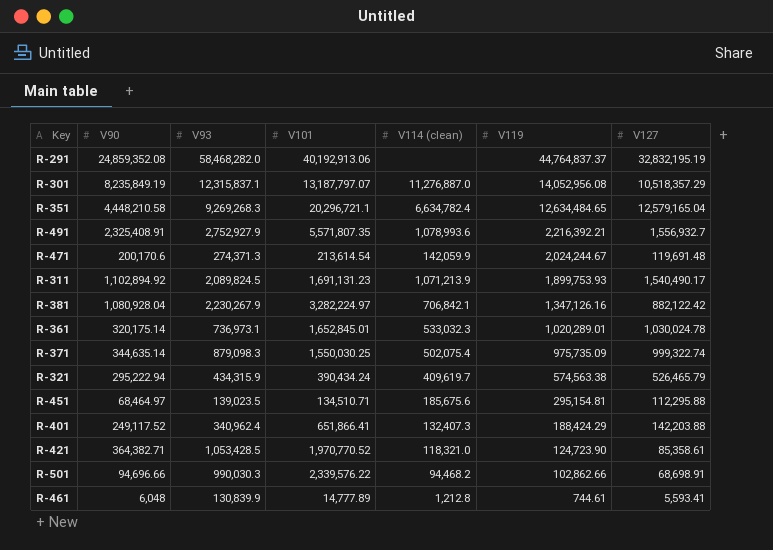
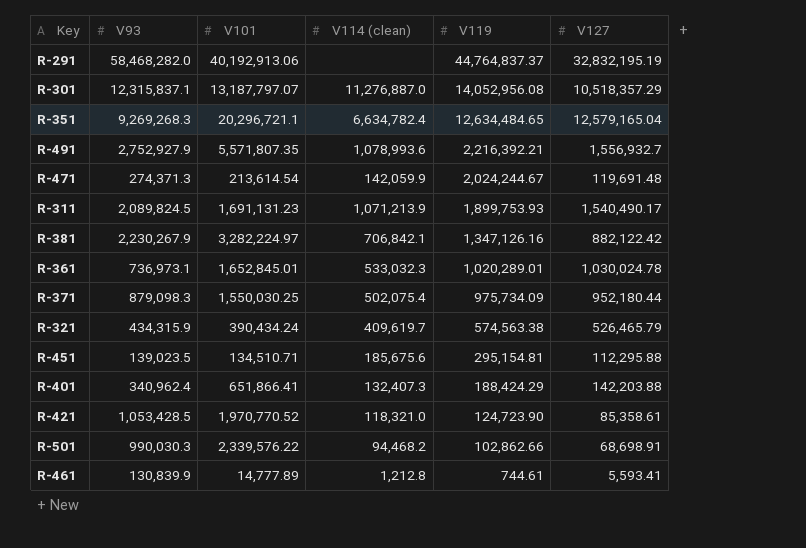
column V90 | position: 2 -> none
R-371 | V119: 975,735.09 -> 975,734.09
R-371 | V127: 999,322.74 -> 952,180.44

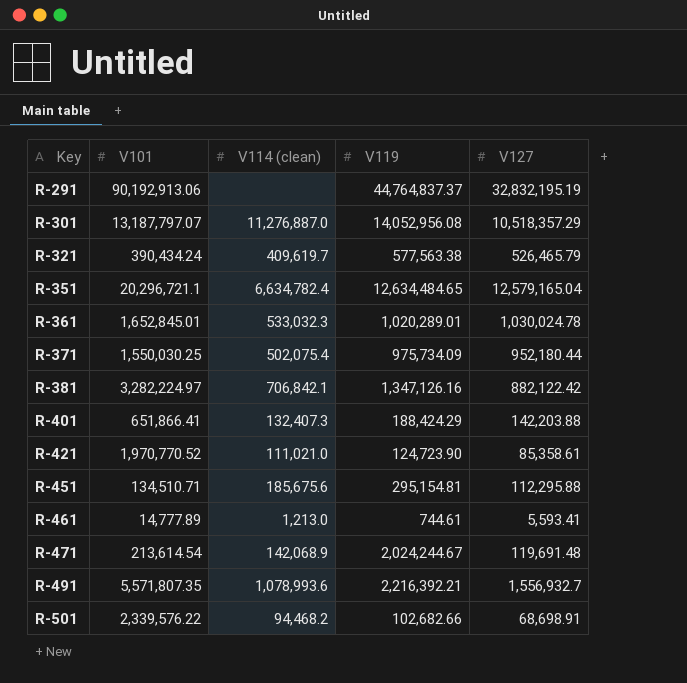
row order: V119 descending -> Key ascending
column V93 | position: 2 -> none
row R-311: 2,089,824.5 | 1,691,131.23 | 1,071,213.9 | 1,899,753.93 | 1,540,490.17 -> none
R-291 | V101: 40,192,913.06 -> 90,192,913.06
R-321 | V119: 574,563.38 -> 577,563.38
R-421 | V114 (clean): 118,321.0 -> 111,021.0
R-461 | V114 (clean): 1,212.8 -> 1,213.0
R-471 | V114 (clean): 142,059.9 -> 142,068.9
R-501 | V119: 102,862.66 -> 102,682.66

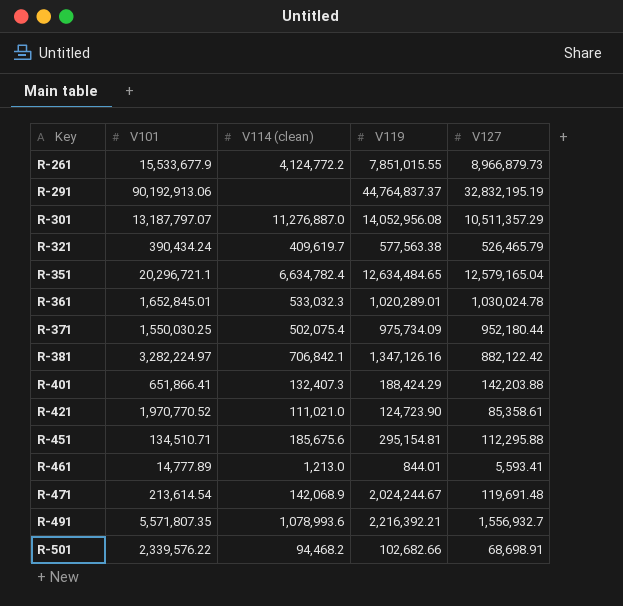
row R-261: none -> 15,533,677.9 | 4,124,772.2 | 7,851,015.55 | 8,966,879.73
R-301 | V127: 10,518,357.29 -> 10,511,357.29
R-461 | V119: 744.61 -> 844.01

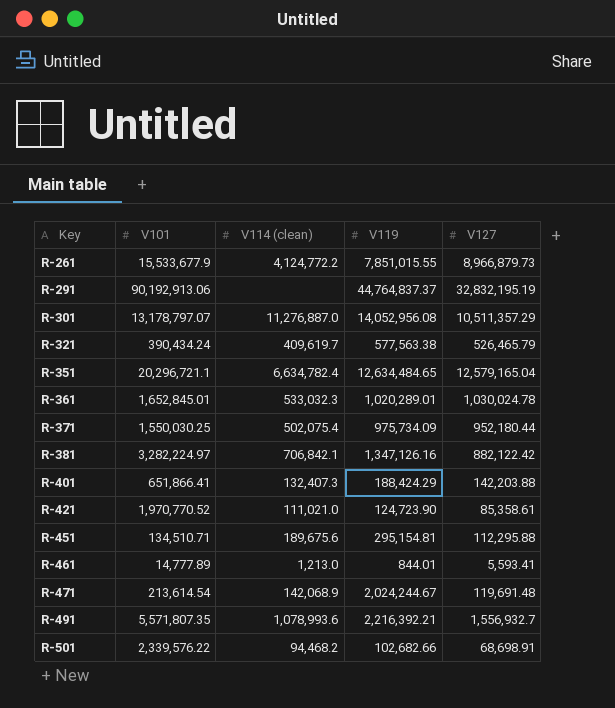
R-301 | V101: 13,187,797.07 -> 13,178,797.07
R-451 | V114 (clean): 185,675.6 -> 189,675.6

